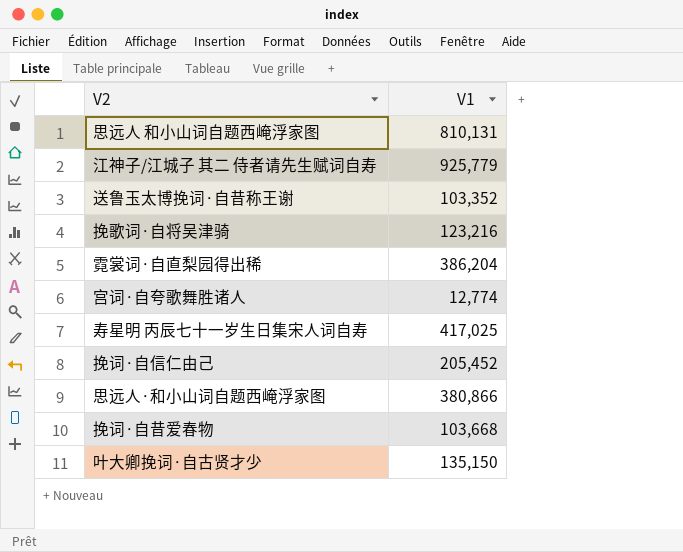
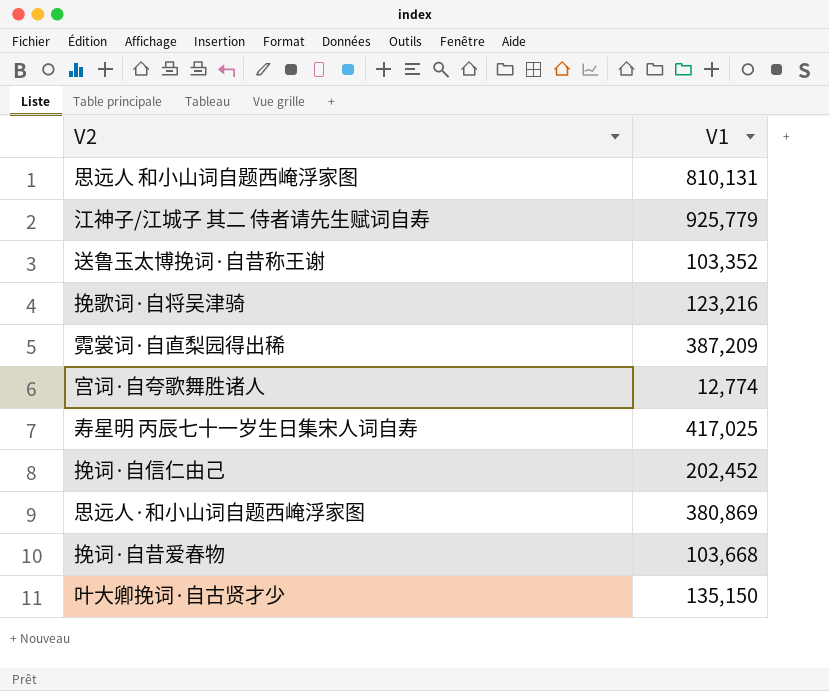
霓裳词·自直梨园得出稀 | V1: 386,204 -> 387,209
挽词·自信仁由己 | V1: 205,452 -> 202,452
思远人·和小山词自题西崦浮家图 | V1: 380,866 -> 380,869

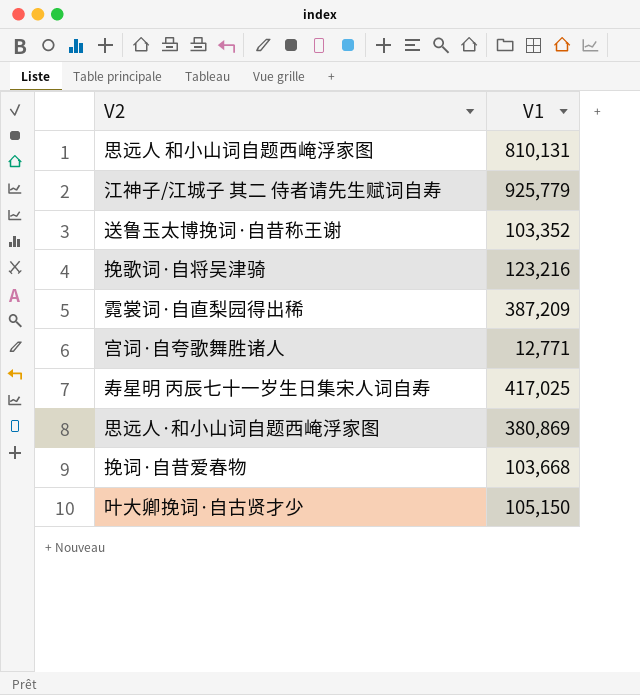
row 挽词·自信仁由己: 202,452 -> none
宫词·自夸歌舞胜诸人 | V1: 12,774 -> 12,771
叶大卿挽词·自古贤才少 | V1: 135,150 -> 105,150

